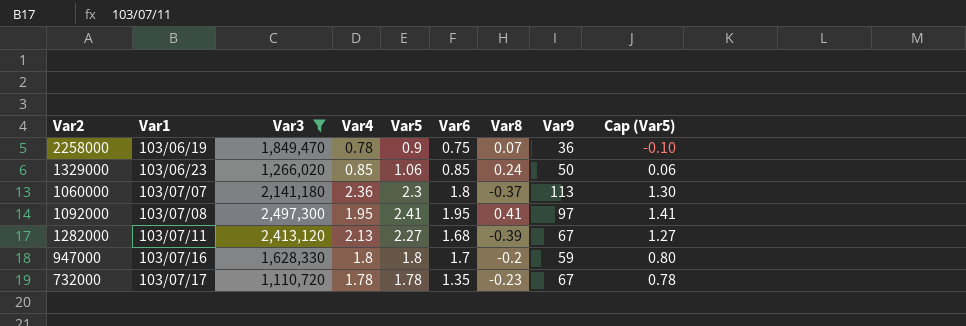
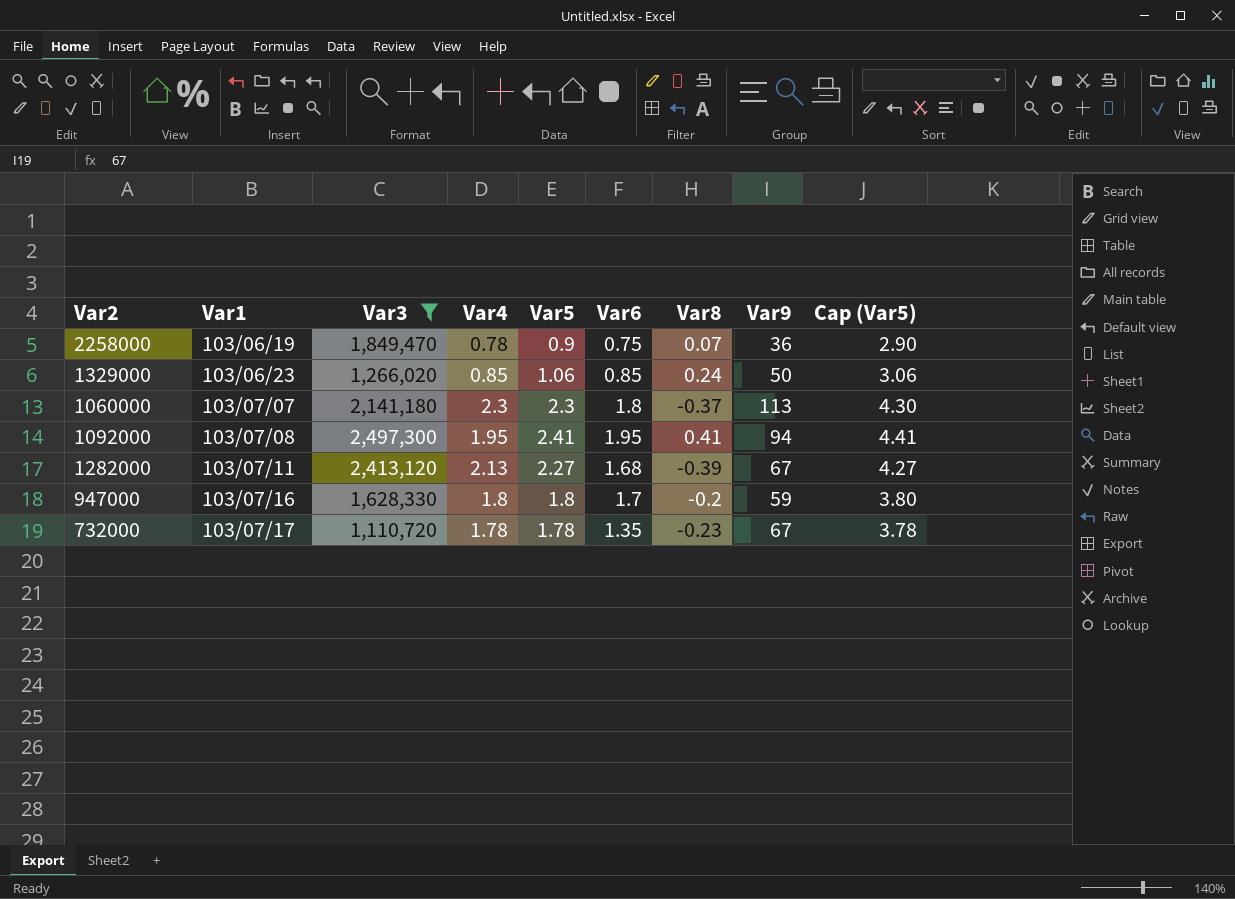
column Cap (Var5) | formula: [Var5] - 1 -> [Var5] + 2
1060000 | Var4: 2.36 -> 2.3
1092000 | Var9: 97 -> 94

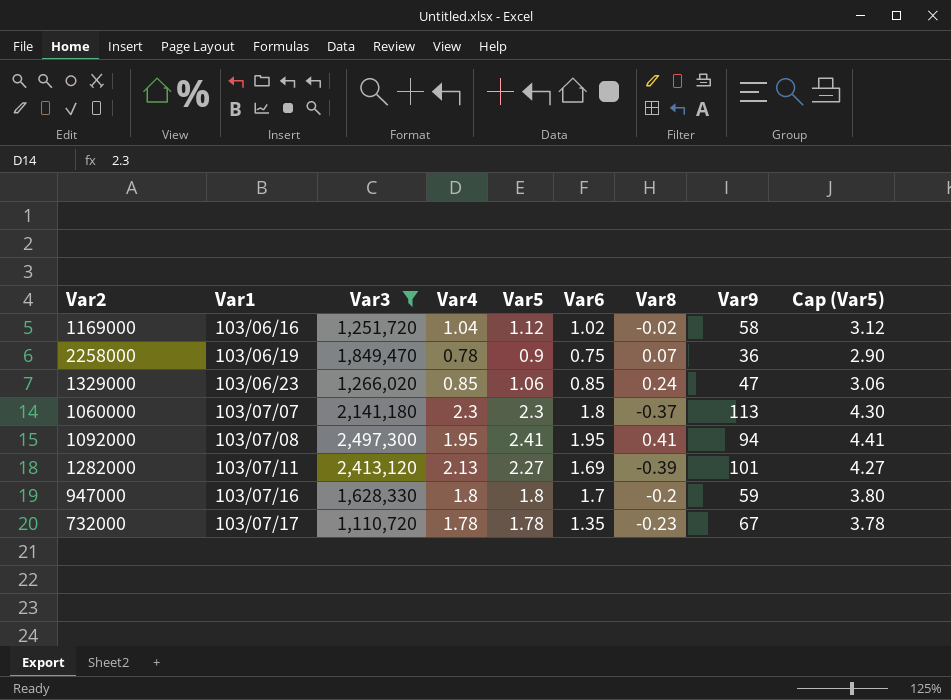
row 1169000: none -> 103/06/16 | 1,251,720 | 1.04 | 1.12 | 1.02 | -0.02 | 58 | 3.12
1329000 | Var9: 50 -> 47
1282000 | Var6: 1.68 -> 1.69
1282000 | Var9: 67 -> 101

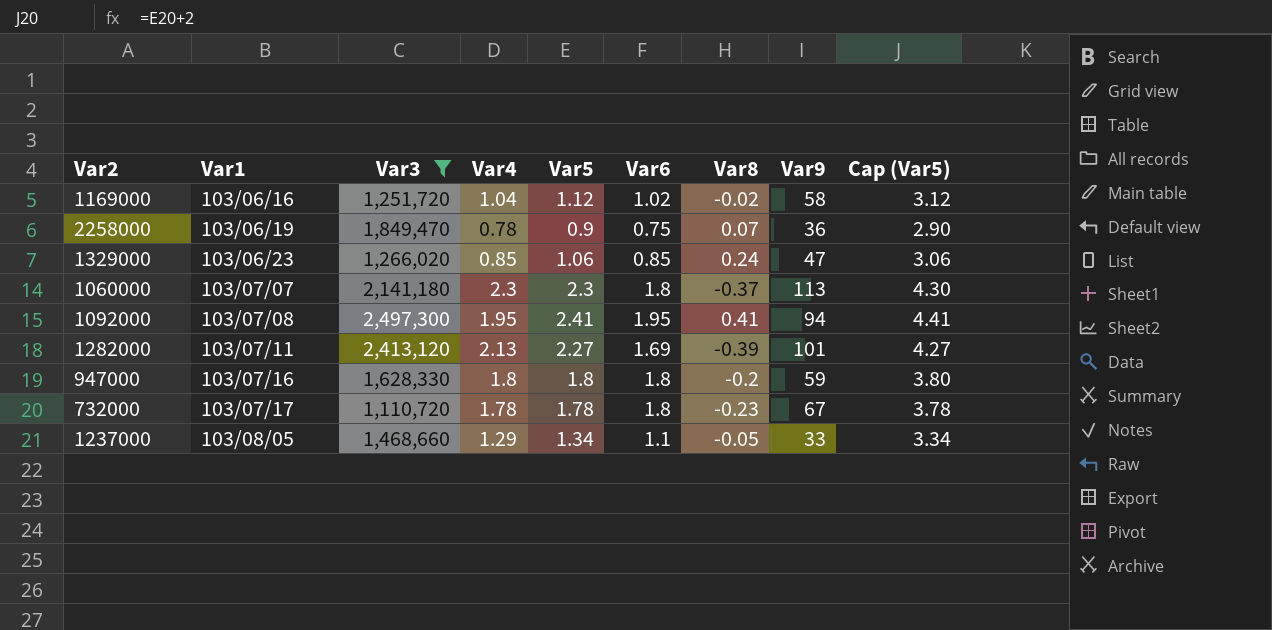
947000 | Var6: 1.7 -> 1.8
732000 | Var6: 1.35 -> 1.8
row 1237000: none -> 103/08/05 | 1,468,660 | 1.29 | 1.34 | 1.1 | -0.05 | 33 | 3.34

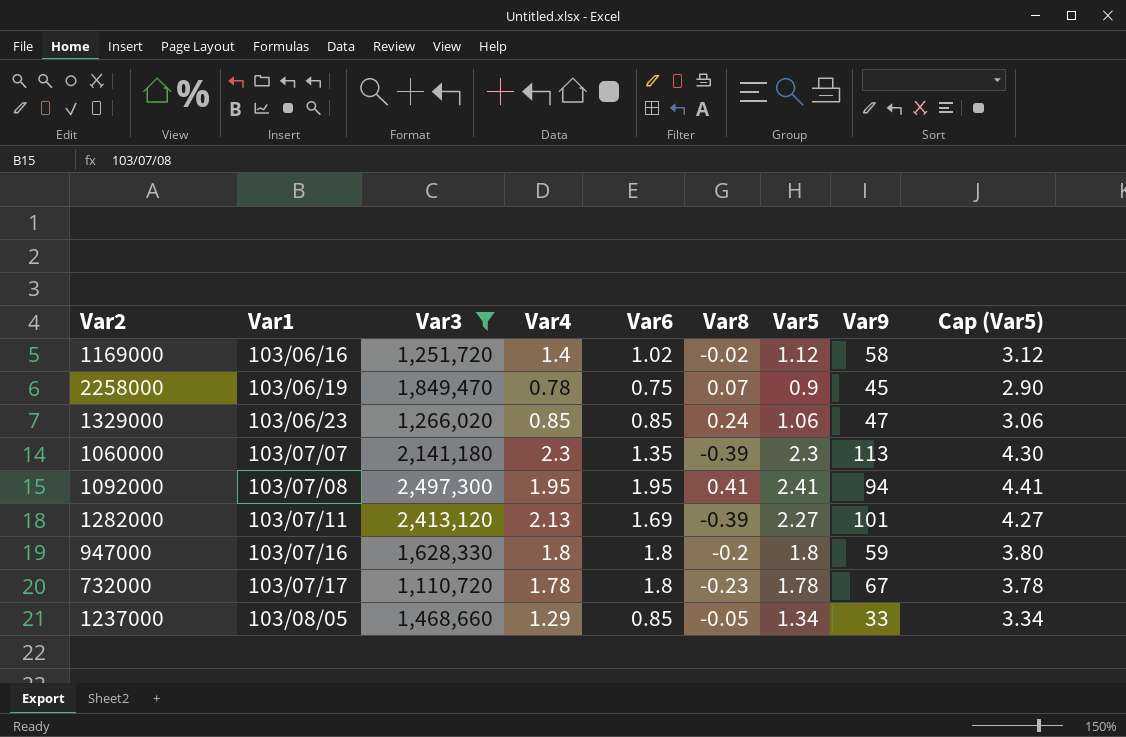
column Var5 | position: 5 -> 7
1169000 | Var4: 1.04 -> 1.4
2258000 | Var9: 36 -> 45
1060000 | Var6: 1.8 -> 1.35
1060000 | Var8: -0.37 -> -0.39
1237000 | Var6: 1.1 -> 0.85

